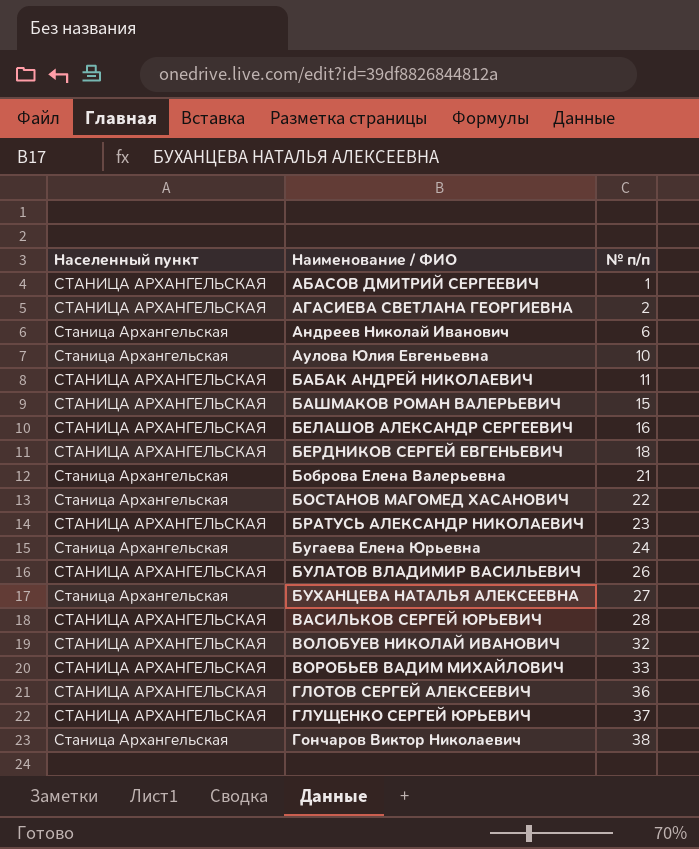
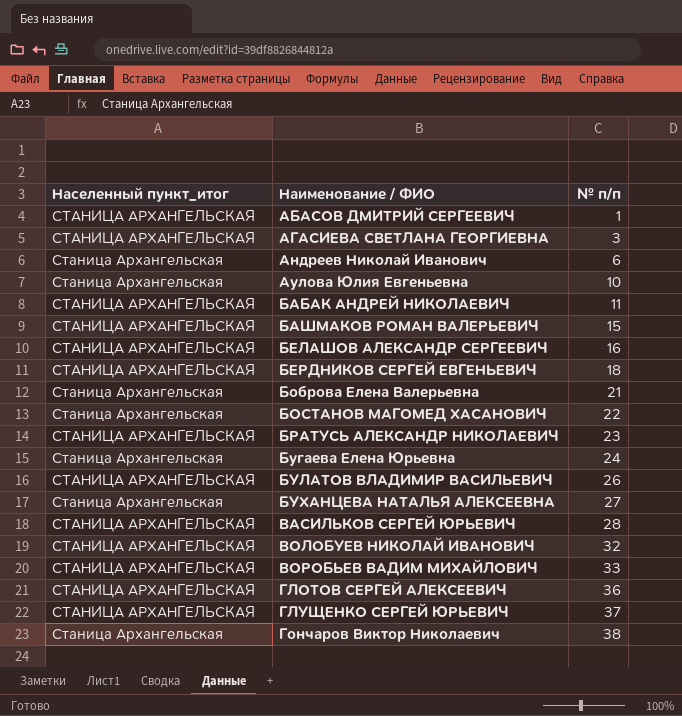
column name: Населенный пункт -> Населенный пункт_итог
АГАСИЕВА СВЕТЛАНА ГЕОРГИЕВНА | № п/п: 2 -> 3

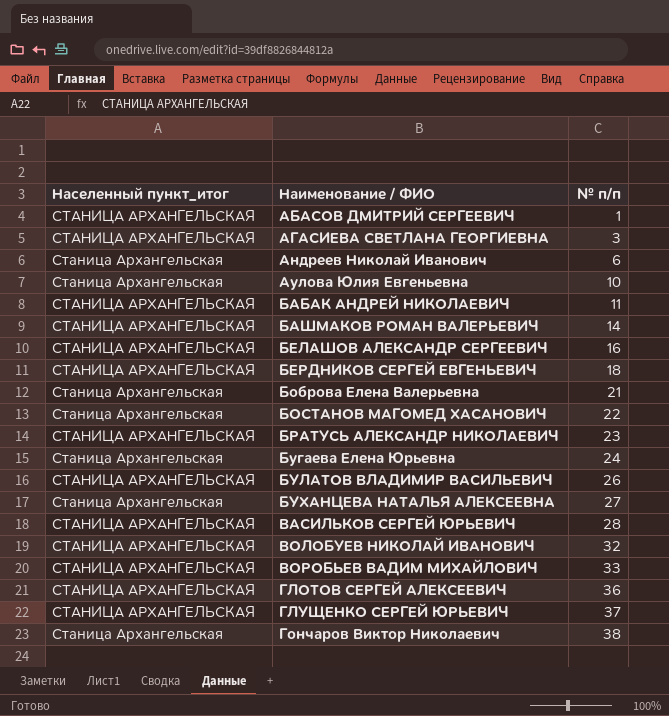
БАШМАКОВ РОМАН ВАЛЕРЬЕВИЧ | № п/п: 15 -> 14

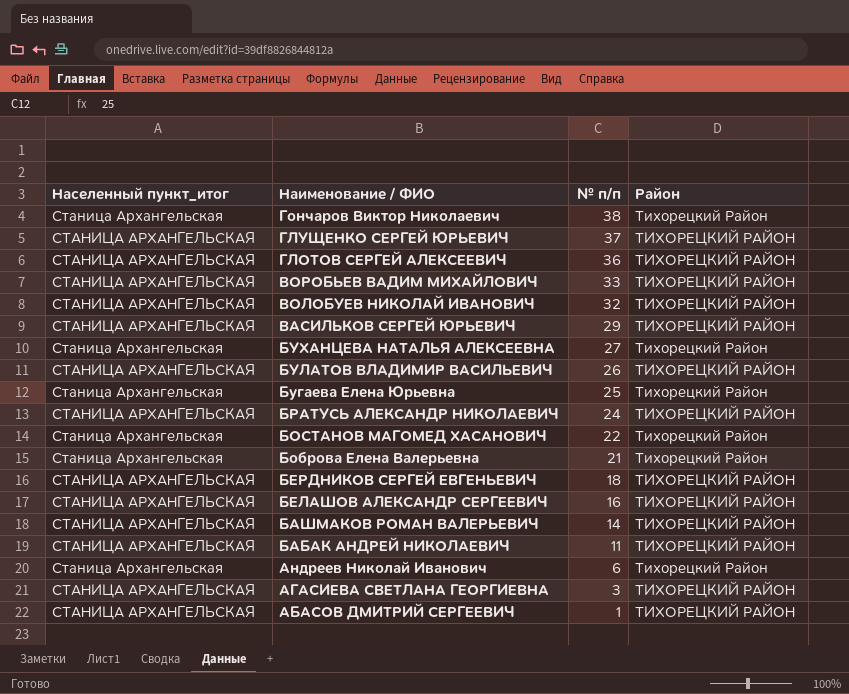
row order: Наименование / ФИО ascending -> Наименование / ФИО descending
column Район | position: none -> 4
row Аулова Юлия Евгеньевна: Станица Архангельская | 10 -> none
ВАСИЛЬКОВ СЕРГЕЙ ЮРЬЕВИЧ | № п/п: 28 -> 29
Бугаева Елена Юрьевна | № п/п: 24 -> 25
БРАТУСЬ АЛЕКСАНДР НИКОЛАЕВИЧ | № п/п: 23 -> 24

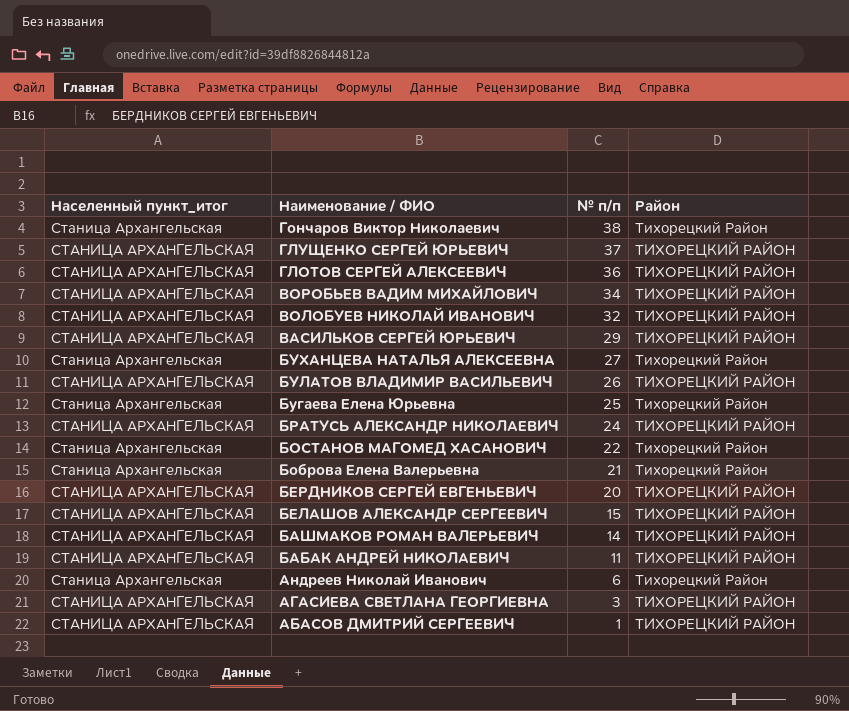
ВОРОБЬЕВ ВАДИМ МИХАЙЛОВИЧ | № п/п: 33 -> 34
БЕРДНИКОВ СЕРГЕЙ ЕВГЕНЬЕВИЧ | № п/п: 18 -> 20
БЕЛАШОВ АЛЕКСАНДР СЕРГЕЕВИЧ | № п/п: 16 -> 15

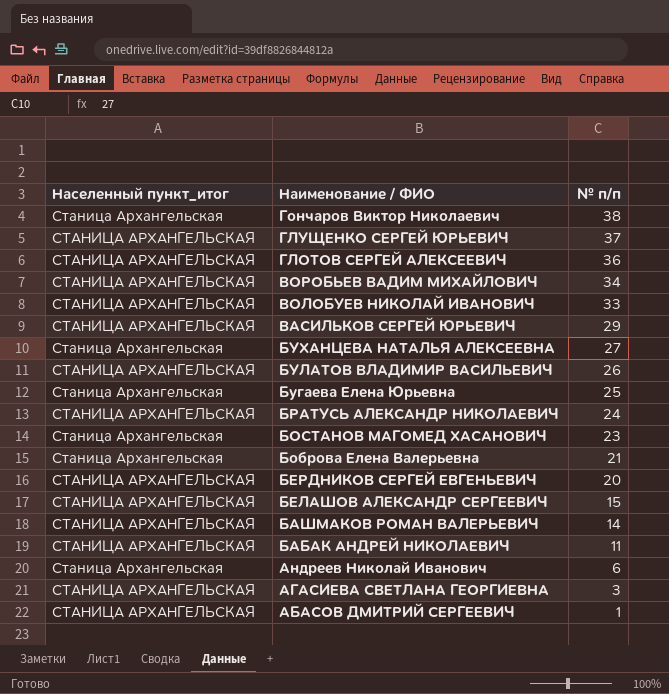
column Район | position: 4 -> none
ВОЛОБУЕВ НИКОЛАЙ ИВАНОВИЧ | № п/п: 32 -> 33
БОСТАНОВ МАГОМЕД ХАСАНОВИЧ | № п/п: 22 -> 23

